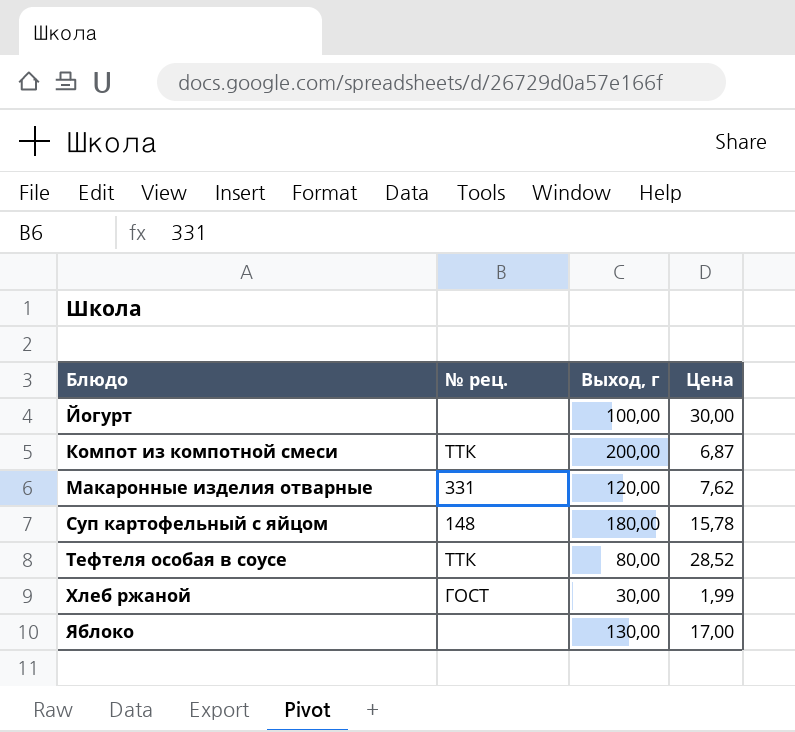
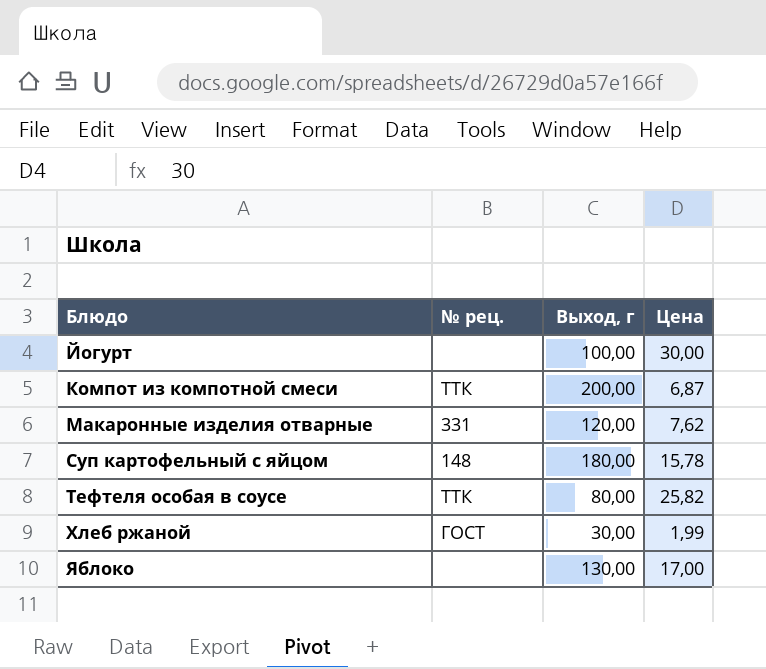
Тефтеля особая в соусе | Цена: 28,52 -> 25,82

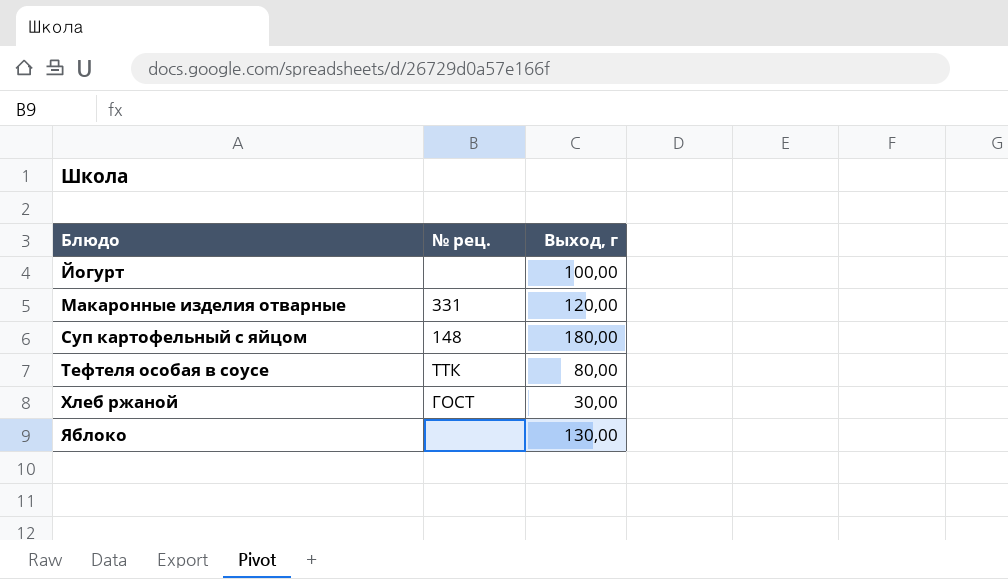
column Цена | position: 4 -> none
row Компот из компотной смеси: ТТК | 200,00 | 6,87 -> none

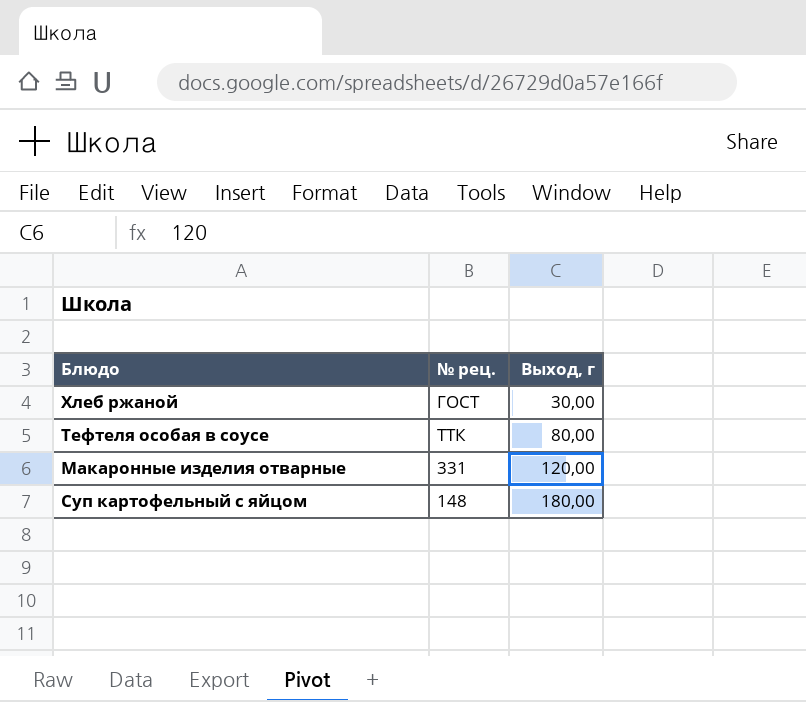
row order: Блюдо ascending -> Выход, г ascending
row Йогурт: none | 100,00 -> none
row Яблоко: none | 130,00 -> none

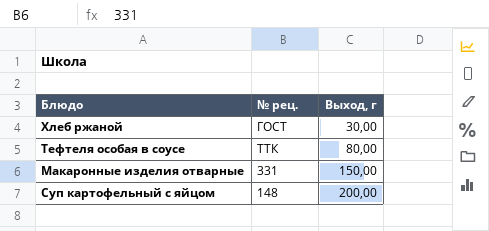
Макаронные изделия отварные | Выход, г: 120,00 -> 150,00
Суп картофельный с яйцом | Выход, г: 180,00 -> 200,00

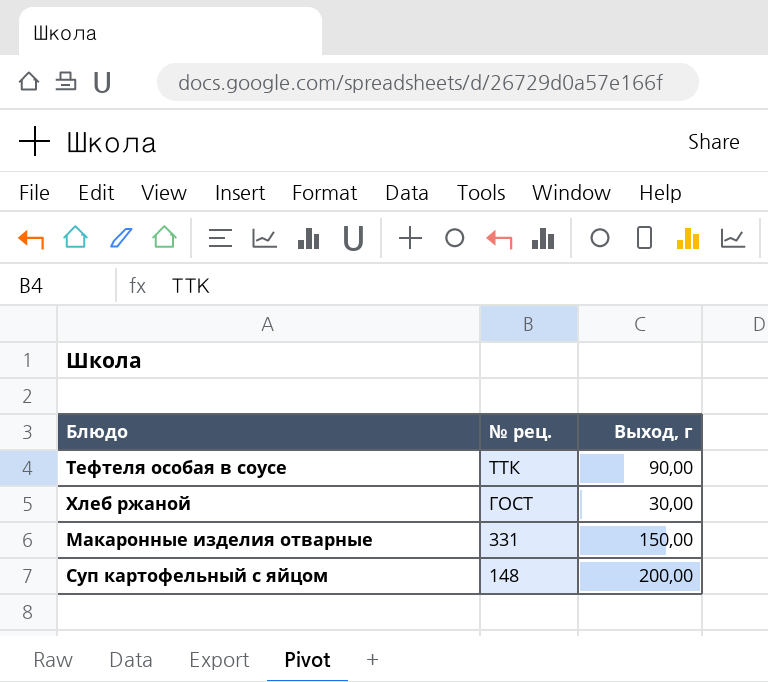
row order: Выход, г ascending -> № рец. descending
Тефтеля особая в соусе | Выход, г: 80,00 -> 90,00

